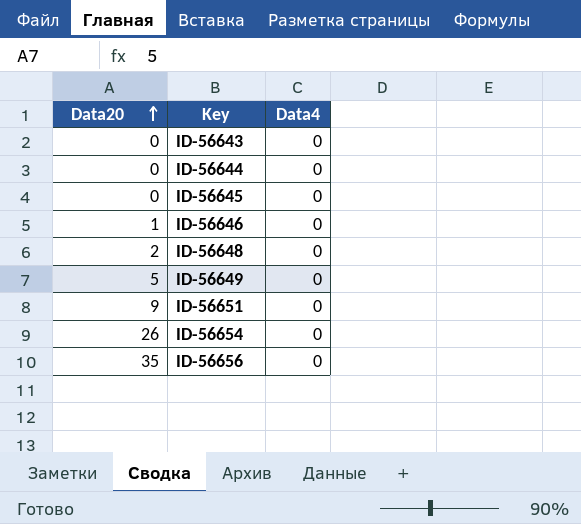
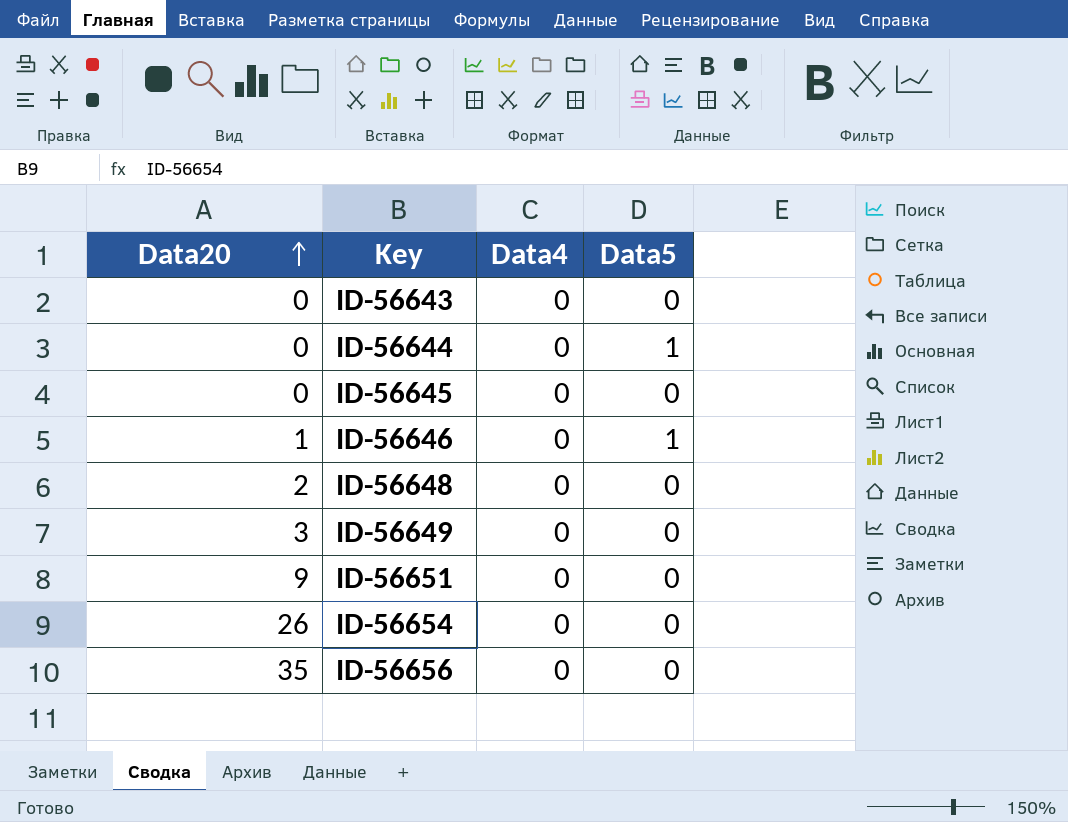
column Data5 | position: none -> 4
ID-56649 | Data20: 5 -> 3

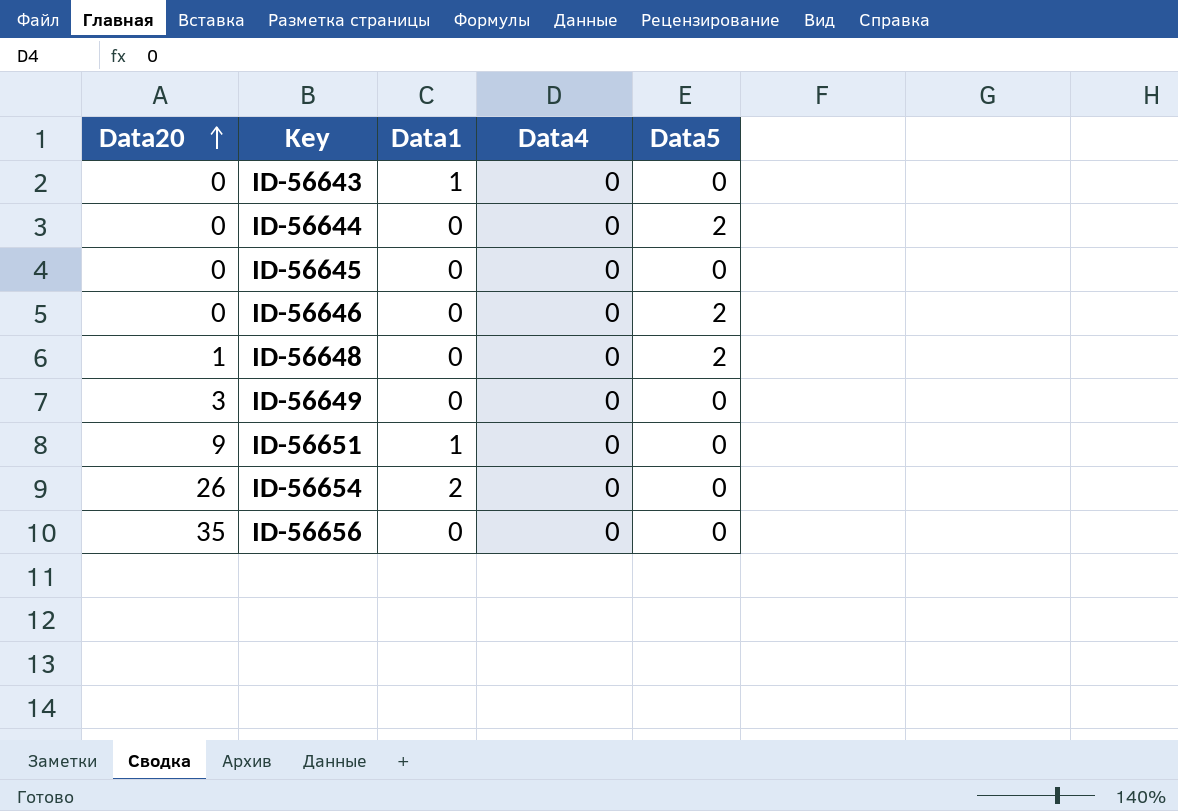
column Data1 | position: none -> 3
ID-56644 | Data5: 1 -> 2
ID-56646 | Data20: 1 -> 0
ID-56646 | Data5: 1 -> 2
ID-56648 | Data20: 2 -> 1
ID-56648 | Data5: 0 -> 2

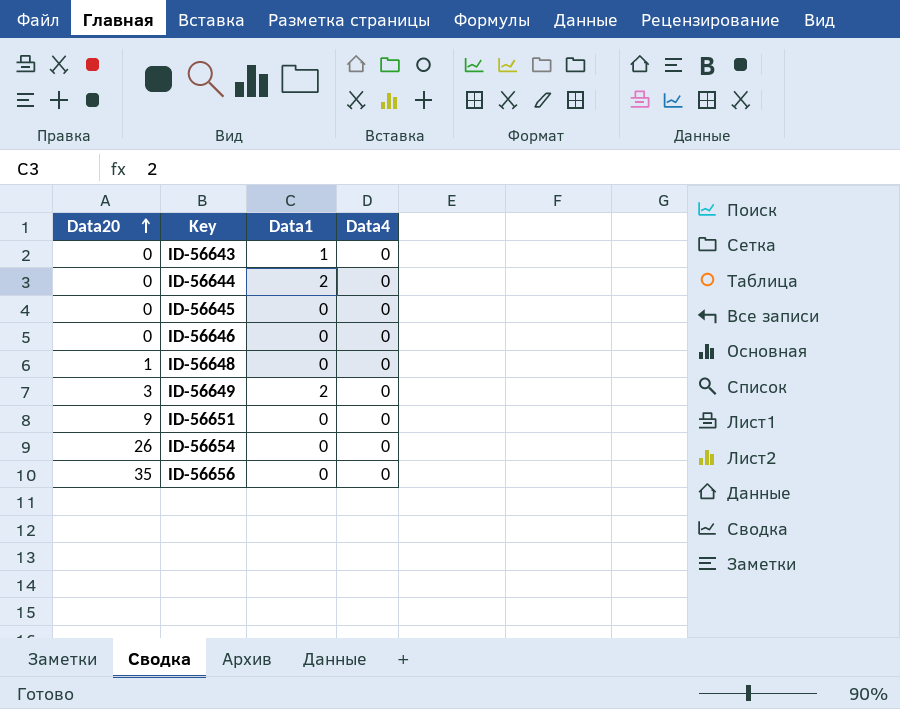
column Data5 | position: 5 -> none
ID-56644 | Data1: 0 -> 2
ID-56649 | Data1: 0 -> 2
ID-56651 | Data1: 1 -> 0
ID-56654 | Data1: 2 -> 0

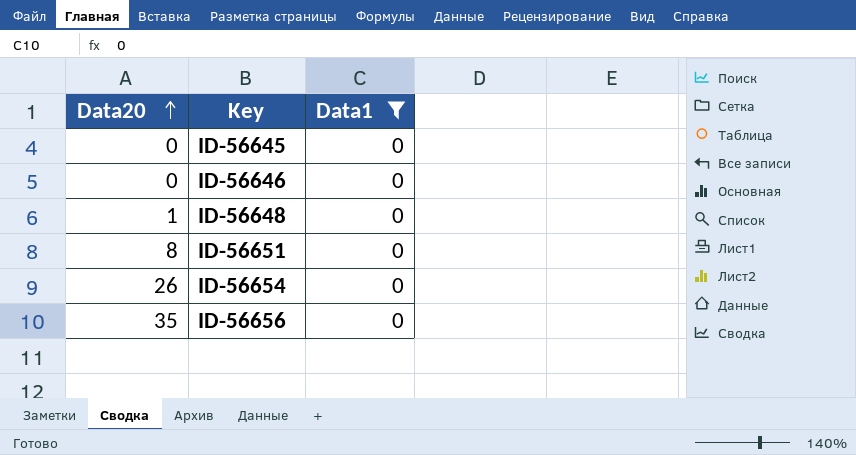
filter: none -> Data1 = 0
column Data4 | position: 4 -> none
ID-56651 | Data20: 9 -> 8

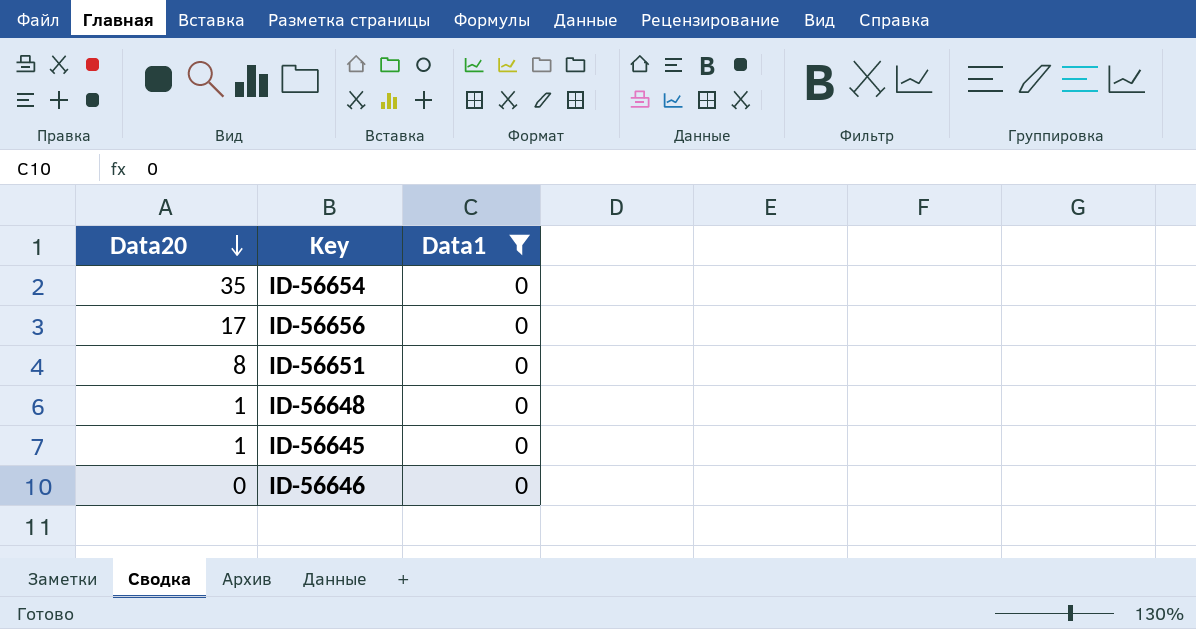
row order: Data20 ascending -> Data20 descending
ID-56654 | Data20: 26 -> 35
ID-56656 | Data20: 35 -> 17
ID-56645 | Data20: 0 -> 1

